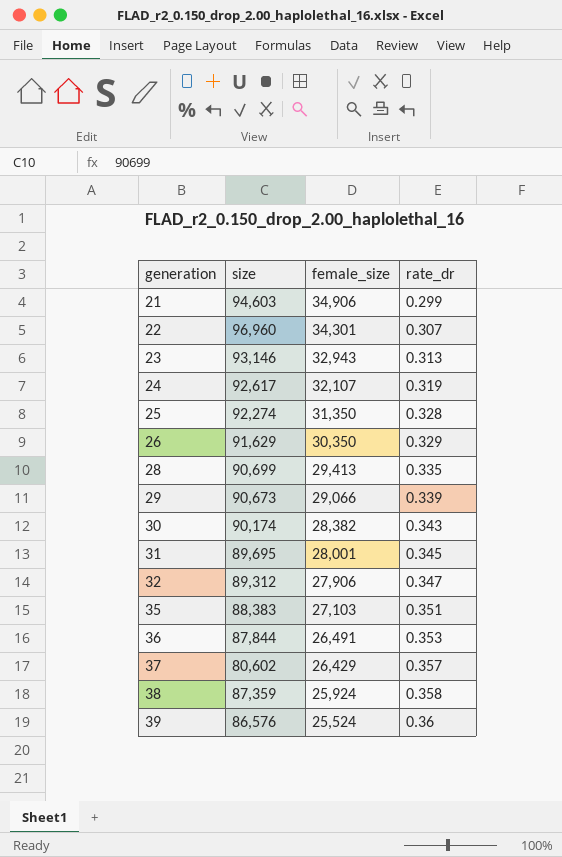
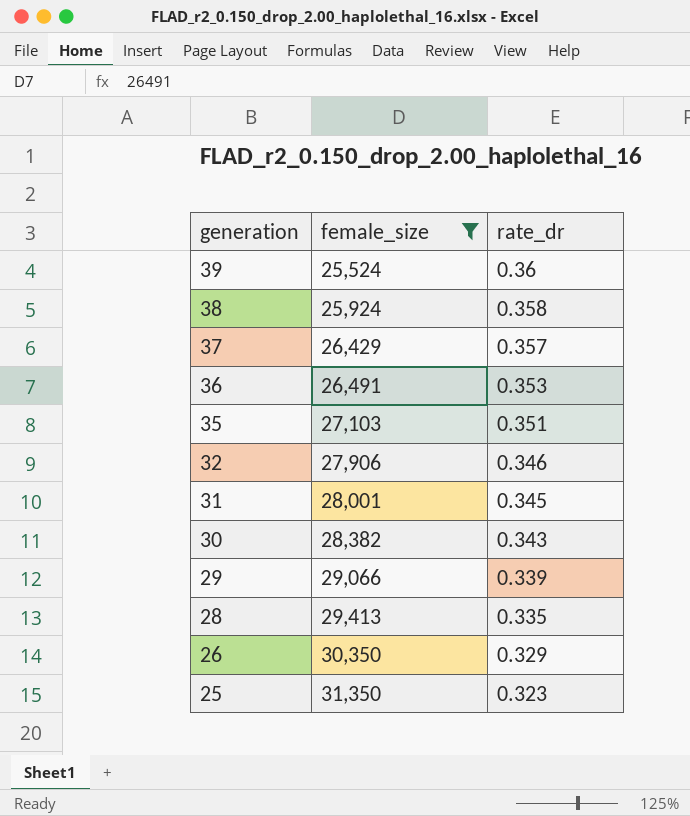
filter: none -> female_size <= 31,350
row order: generation ascending -> generation descending
column size | position: 2 -> none
32 | rate_dr: 0.347 -> 0.346
25 | rate_dr: 0.328 -> 0.323

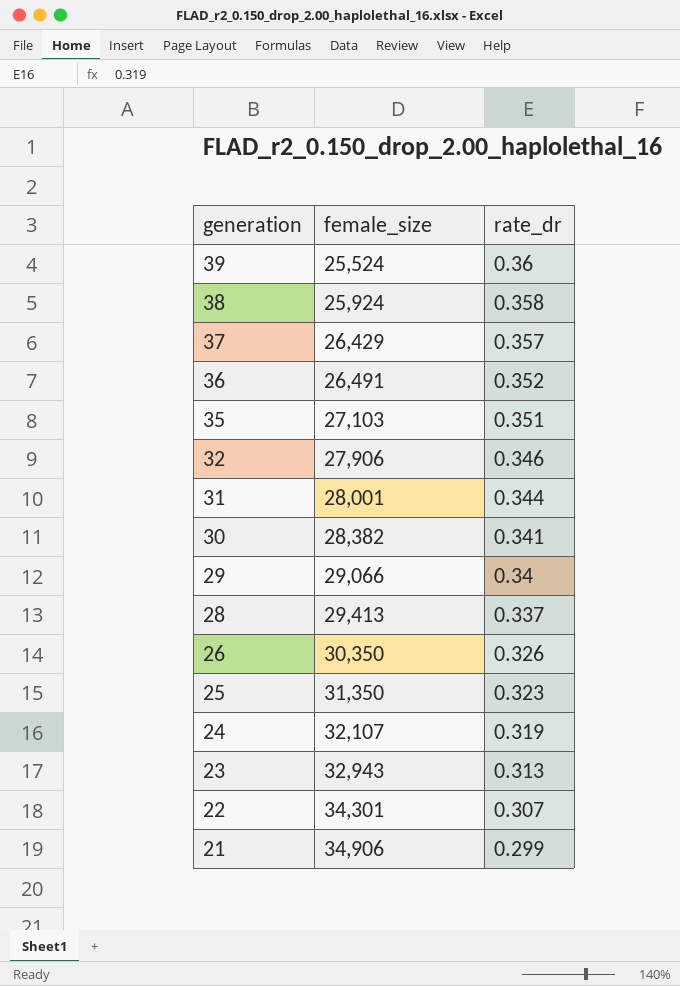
filter: female_size <= 31,350 -> none
36 | rate_dr: 0.353 -> 0.352
31 | rate_dr: 0.345 -> 0.344
30 | rate_dr: 0.343 -> 0.341
29 | rate_dr: 0.339 -> 0.34
28 | rate_dr: 0.335 -> 0.337
26 | rate_dr: 0.329 -> 0.326

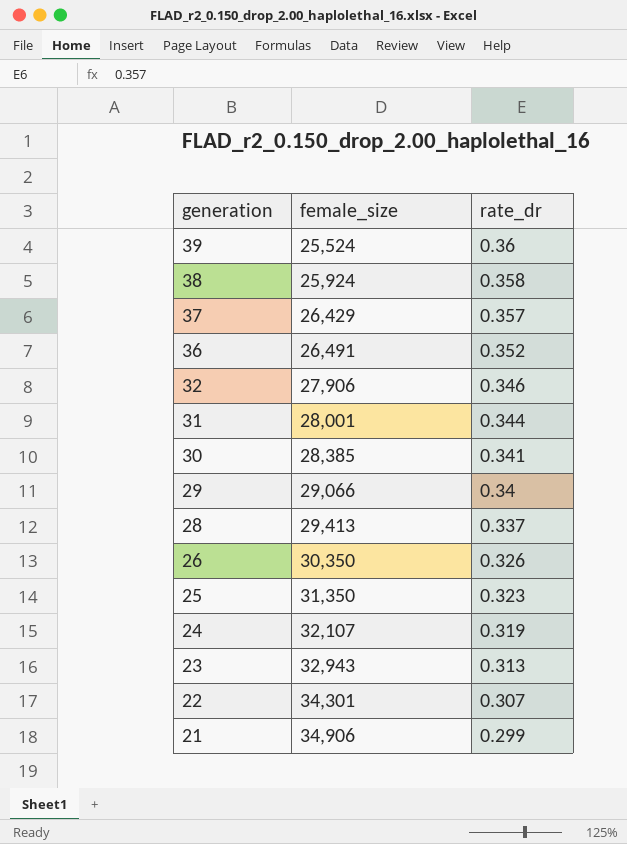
row 35: 27,103 | 0.351 -> none
30 | female_size: 28,382 -> 28,385

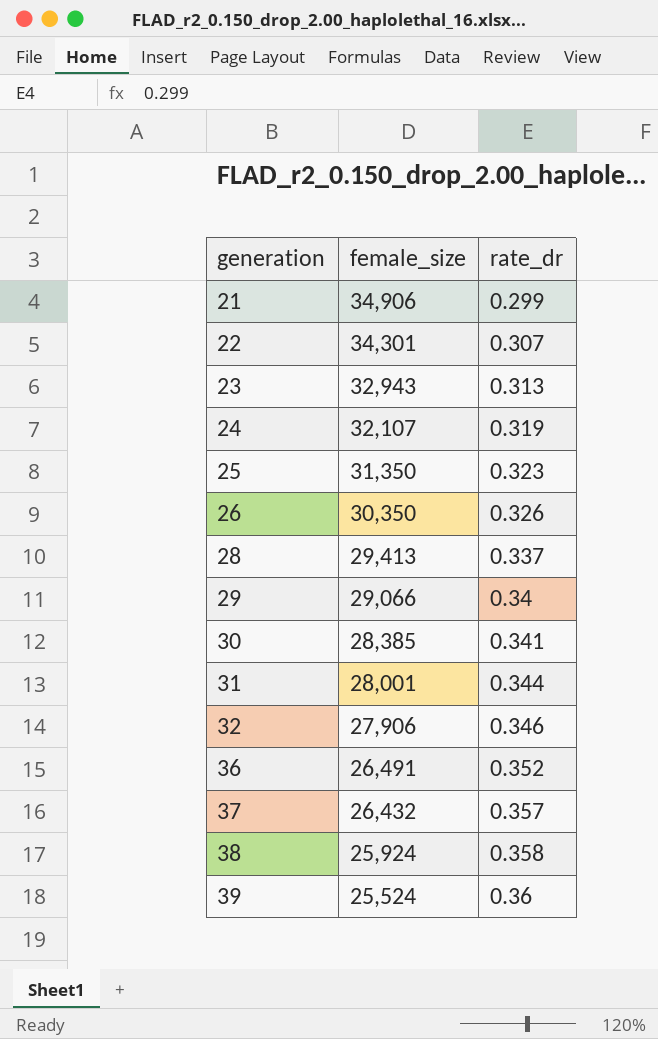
row order: generation descending -> generation ascending
37 | female_size: 26,429 -> 26,432

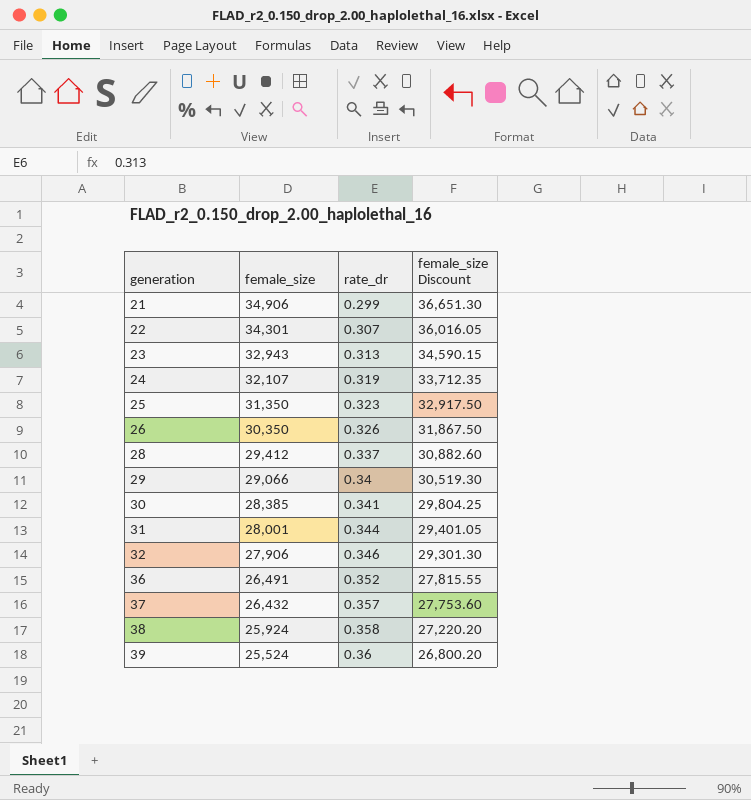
column female_size Discount | formula: none -> [female_size] * 1.05
28 | female_size: 29,413 -> 29,412

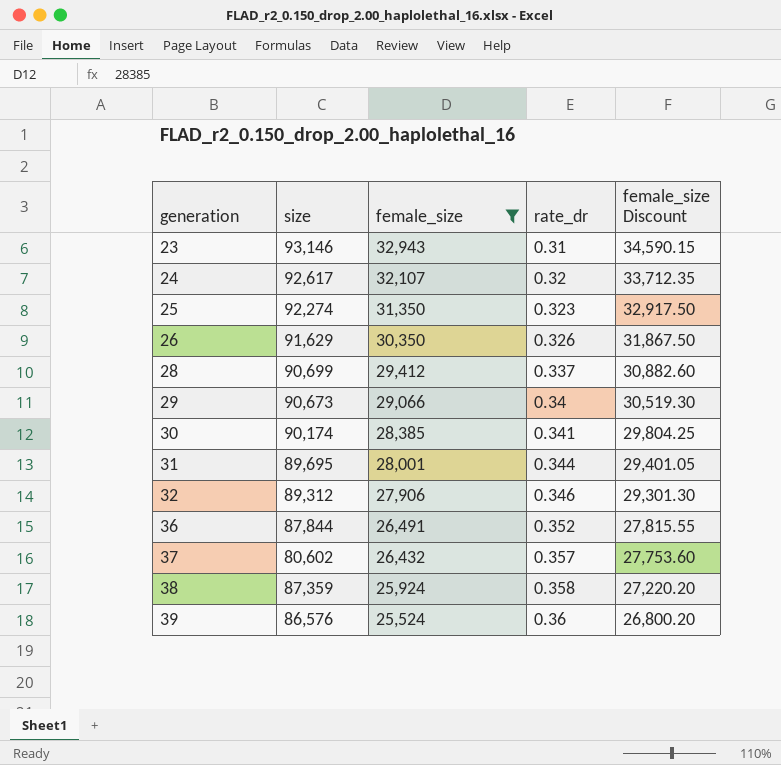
filter: none -> female_size <= 32,943
column size | position: none -> 2
23 | rate_dr: 0.313 -> 0.31
24 | rate_dr: 0.319 -> 0.32

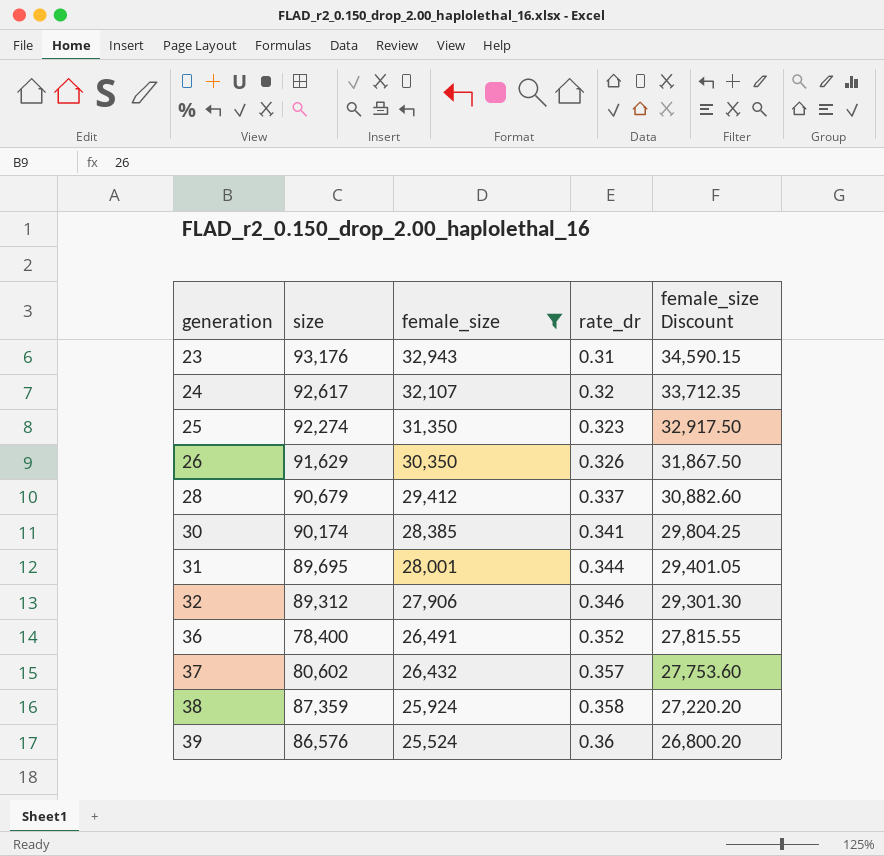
row 29: 90,673 | 29,066 | 0.34 | 30,519.30 -> none
23 | size: 93,146 -> 93,176
28 | size: 90,699 -> 90,679
36 | size: 87,844 -> 78,400

